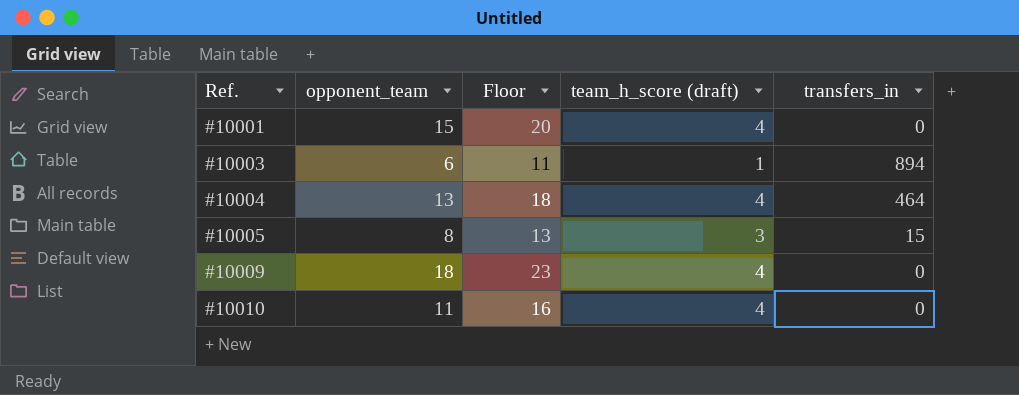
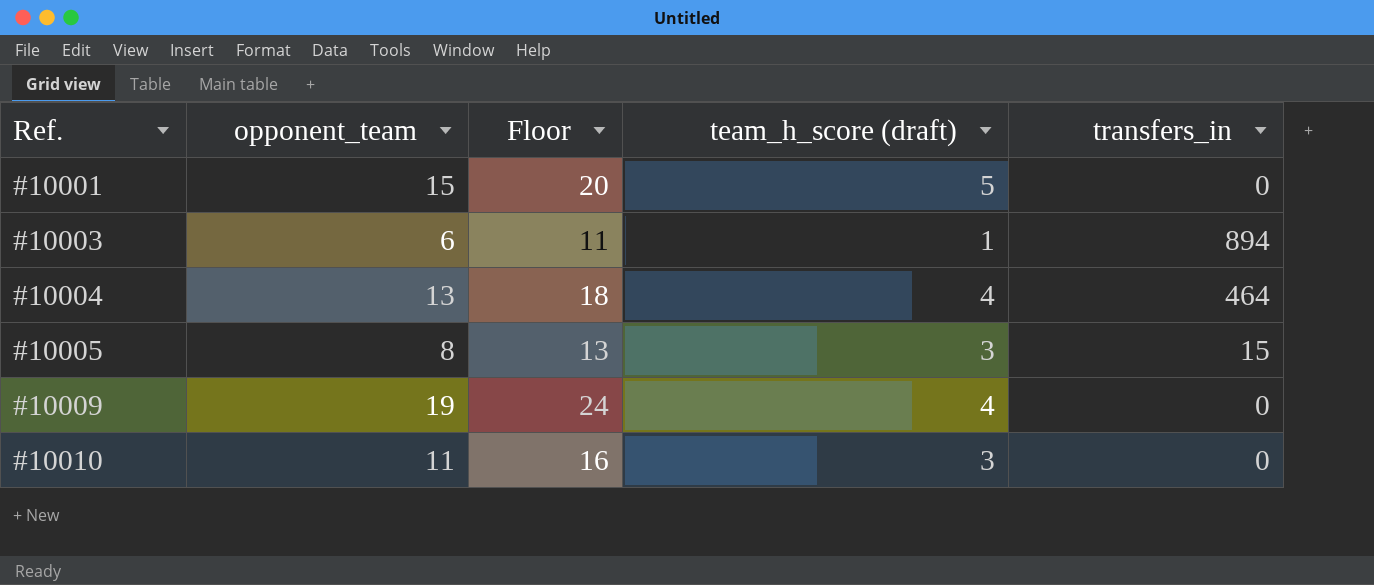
#10001 | team_h_score (draft): 4 -> 5
#10009 | opponent_team: 18 -> 19
#10009 | Floor: 23 -> 24
#10010 | team_h_score (draft): 4 -> 3

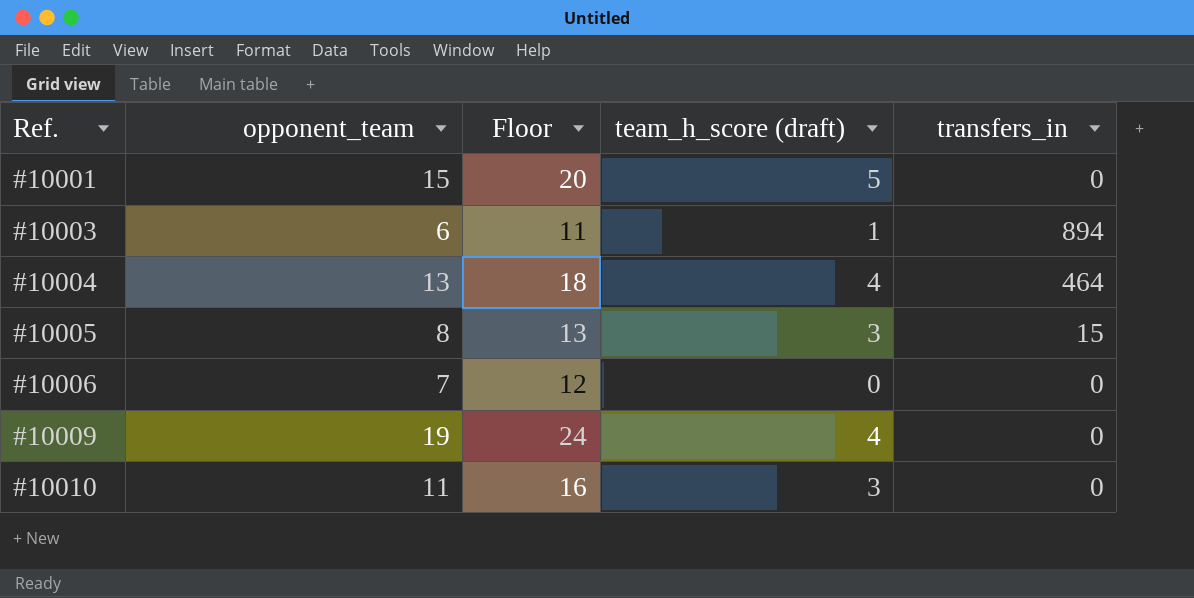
row #10006: none -> 7 | 12 | 0 | 0

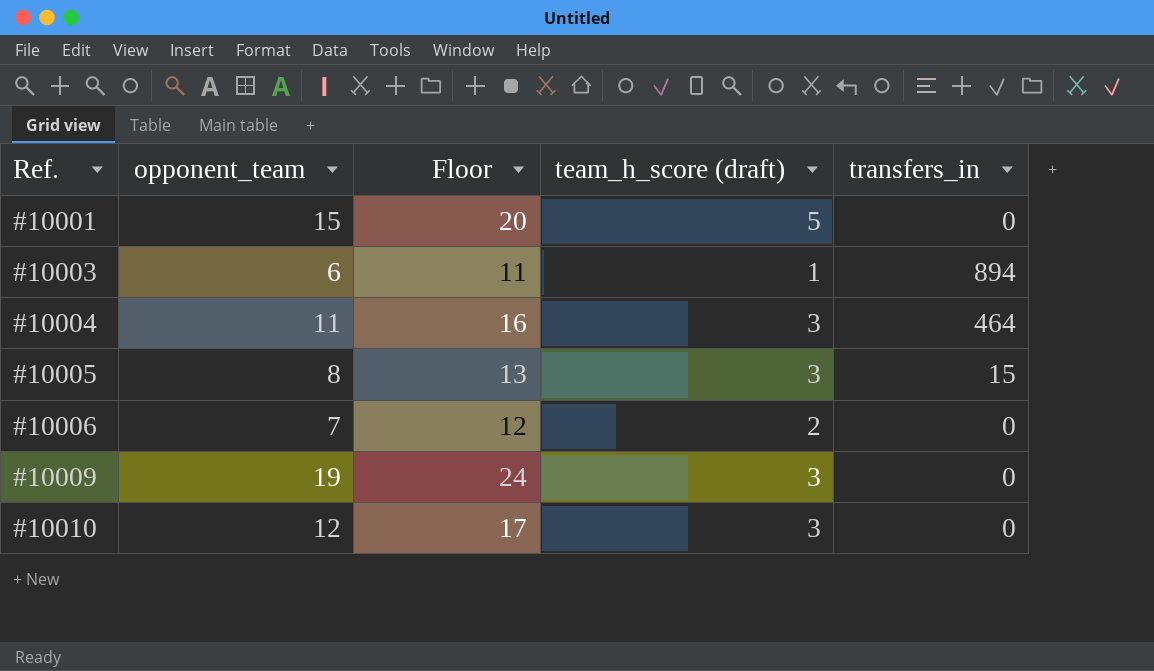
#10004 | opponent_team: 13 -> 11
#10004 | Floor: 18 -> 16
#10004 | team_h_score (draft): 4 -> 3
#10006 | team_h_score (draft): 0 -> 2
#10009 | team_h_score (draft): 4 -> 3
#10010 | opponent_team: 11 -> 12
#10010 | Floor: 16 -> 17

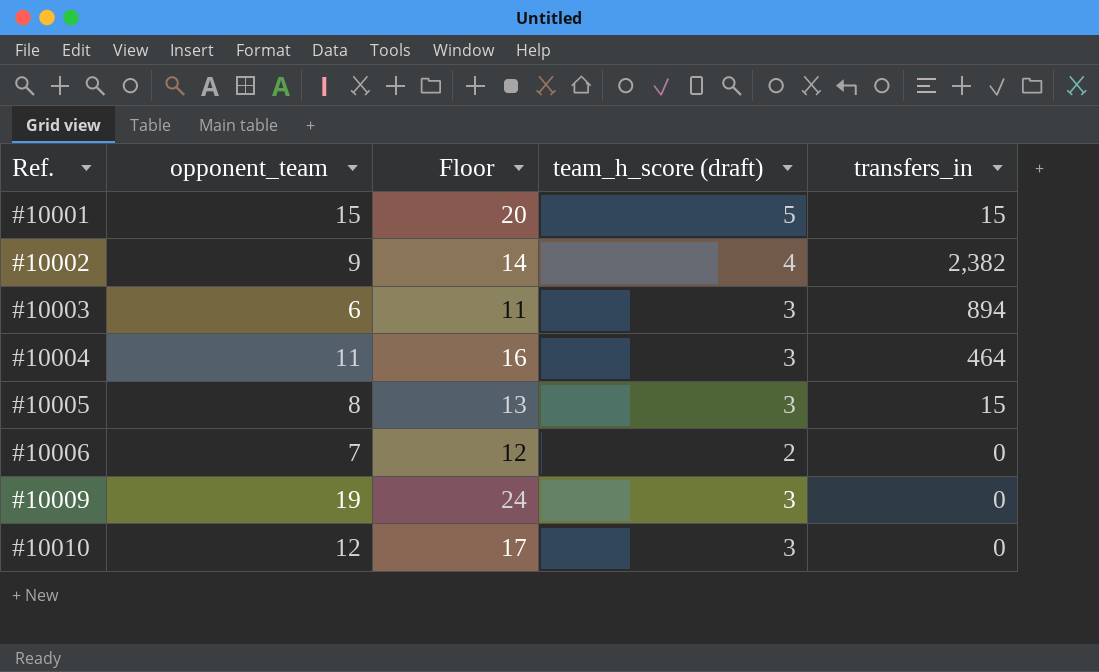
#10001 | transfers_in: 0 -> 15
row #10002: none -> 9 | 14 | 4 | 2,382
#10003 | team_h_score (draft): 1 -> 3

